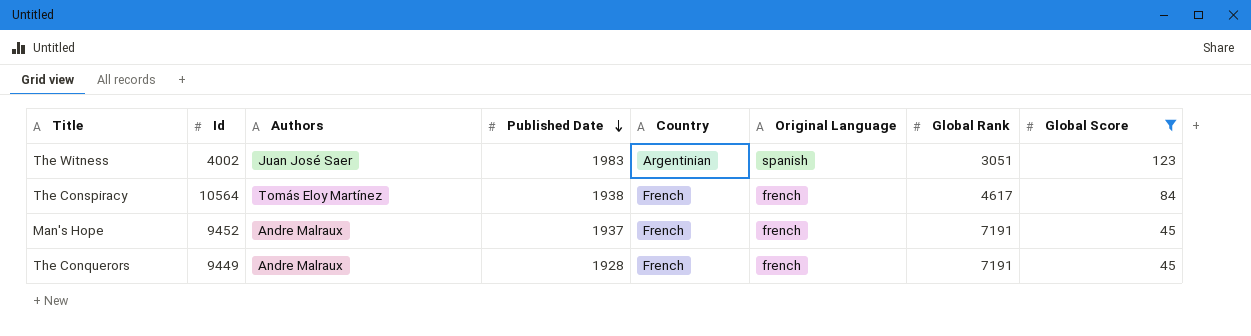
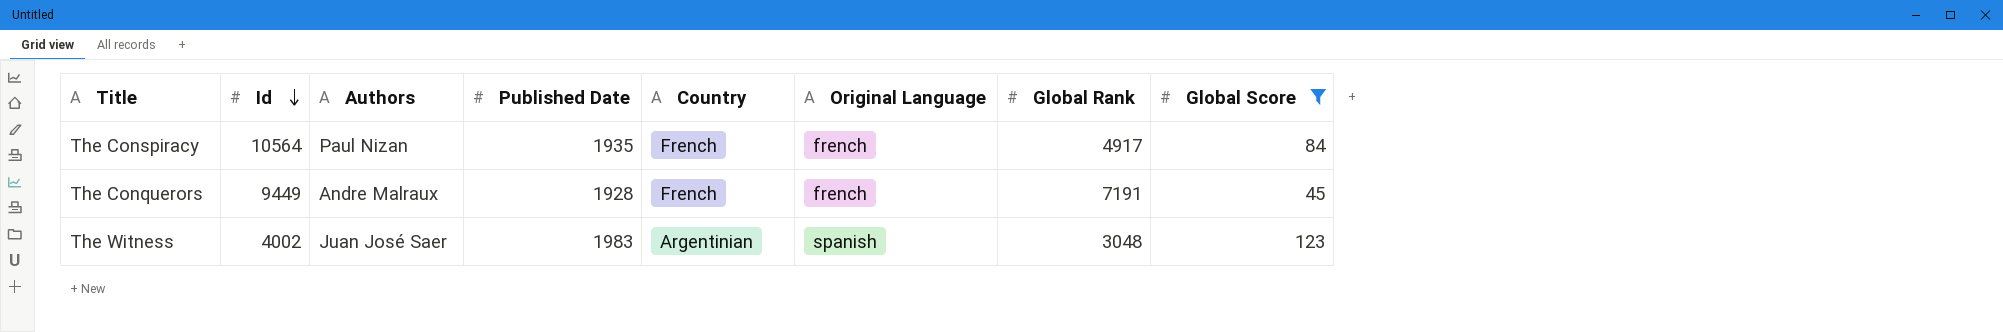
row order: Published Date descending -> Id descending
row Man's Hope: 9452 | Andre Malraux | 1937 | French | french | 7191 | 45 -> none
The Conspiracy | Authors: Tomás Eloy Martínez -> Paul Nizan
The Conspiracy | Published Date: 1938 -> 1935
The Conspiracy | Global Rank: 4617 -> 4917
The Witness | Global Rank: 3051 -> 3048

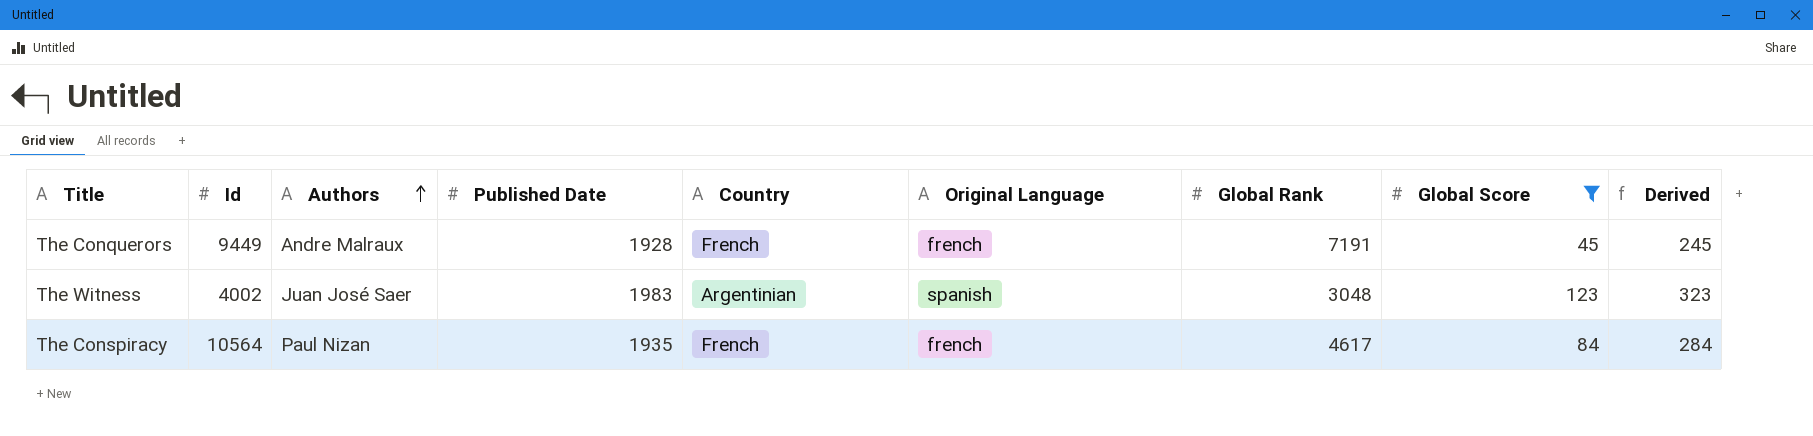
row order: Id descending -> Authors ascending
column Derived | formula: none -> [Global Score] + 200
The Conspiracy | Global Rank: 4917 -> 4617

